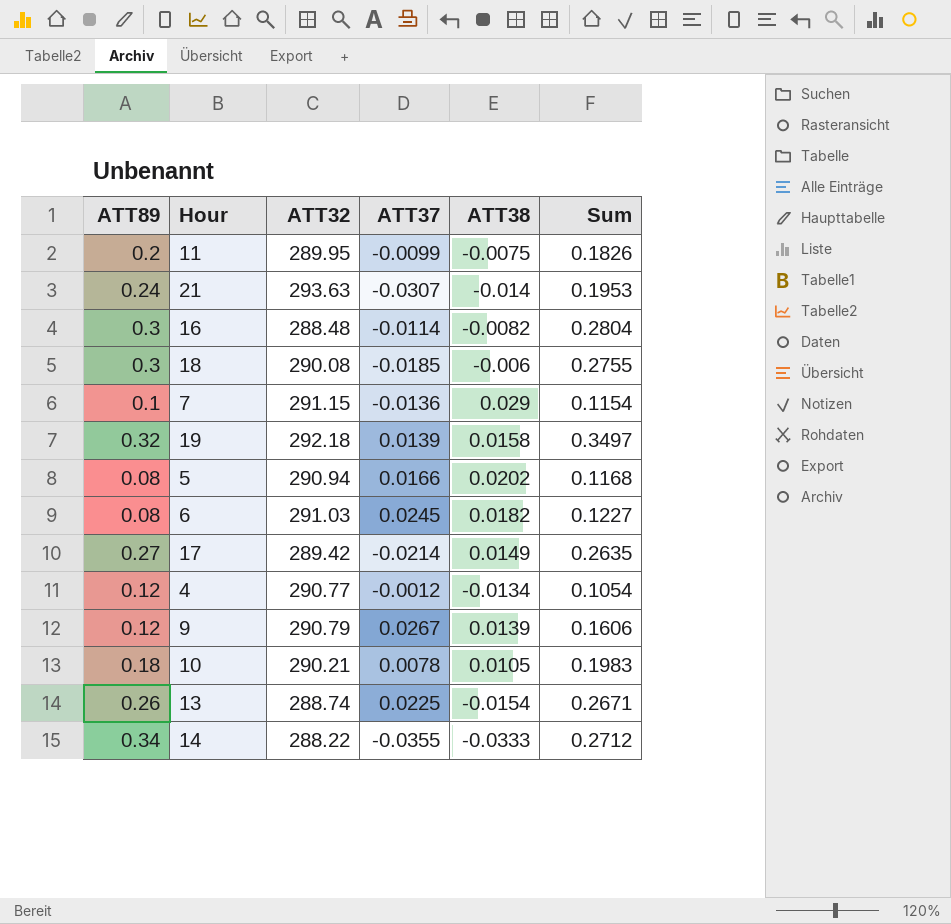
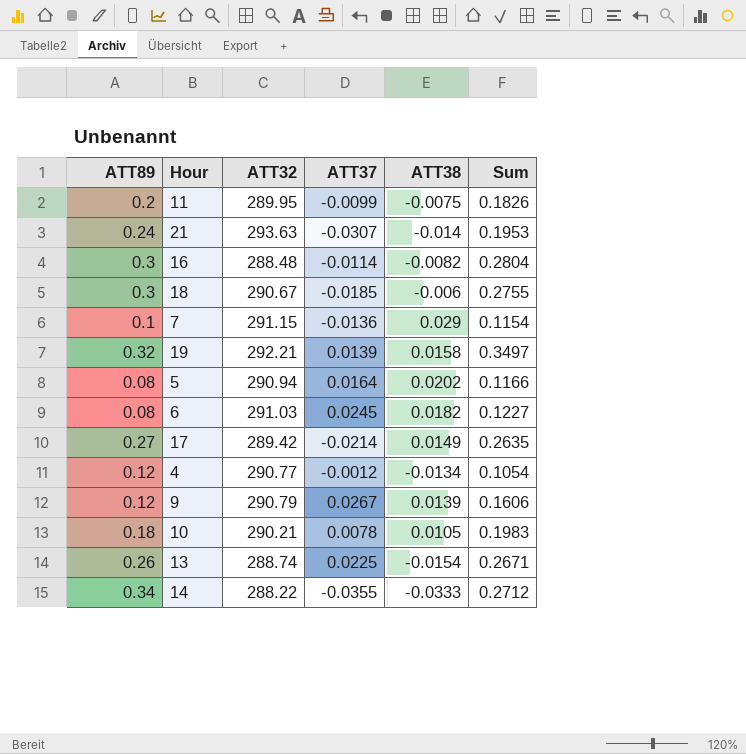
18 | ATT32: 290.08 -> 290.67
19 | ATT32: 292.18 -> 292.21
5 | ATT37: 0.0166 -> 0.0164
5 | Sum: 0.1168 -> 0.1166

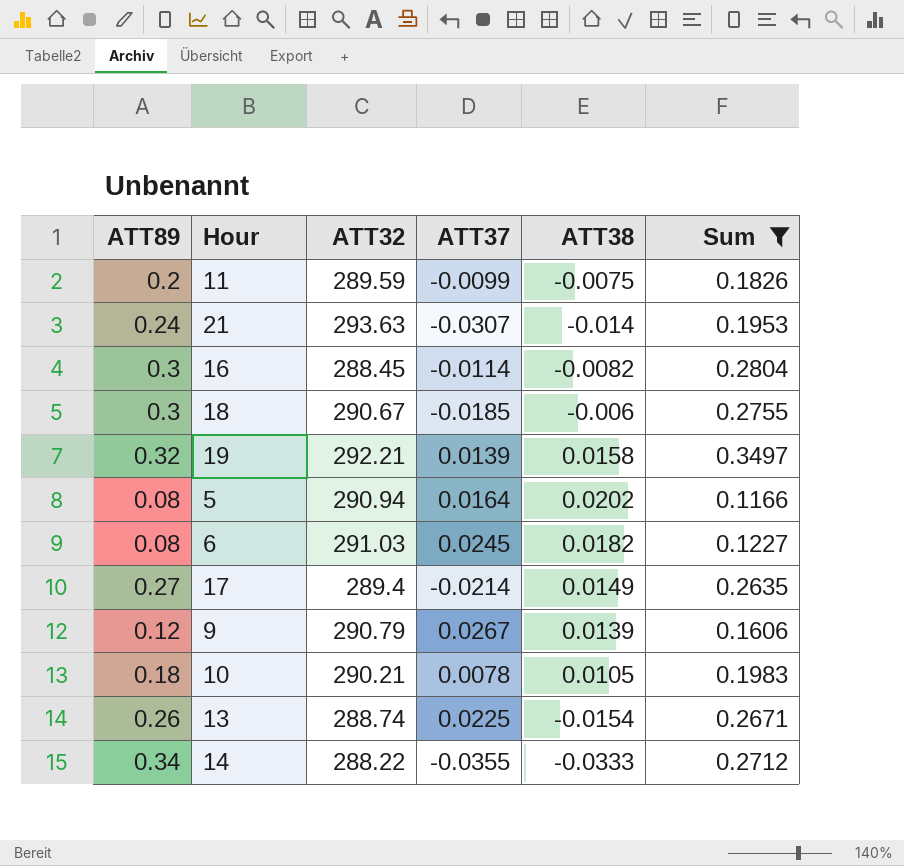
filter: none -> Sum >= 0.1166
11 | ATT32: 289.95 -> 289.59
16 | ATT32: 288.48 -> 288.45
17 | ATT32: 289.42 -> 289.4

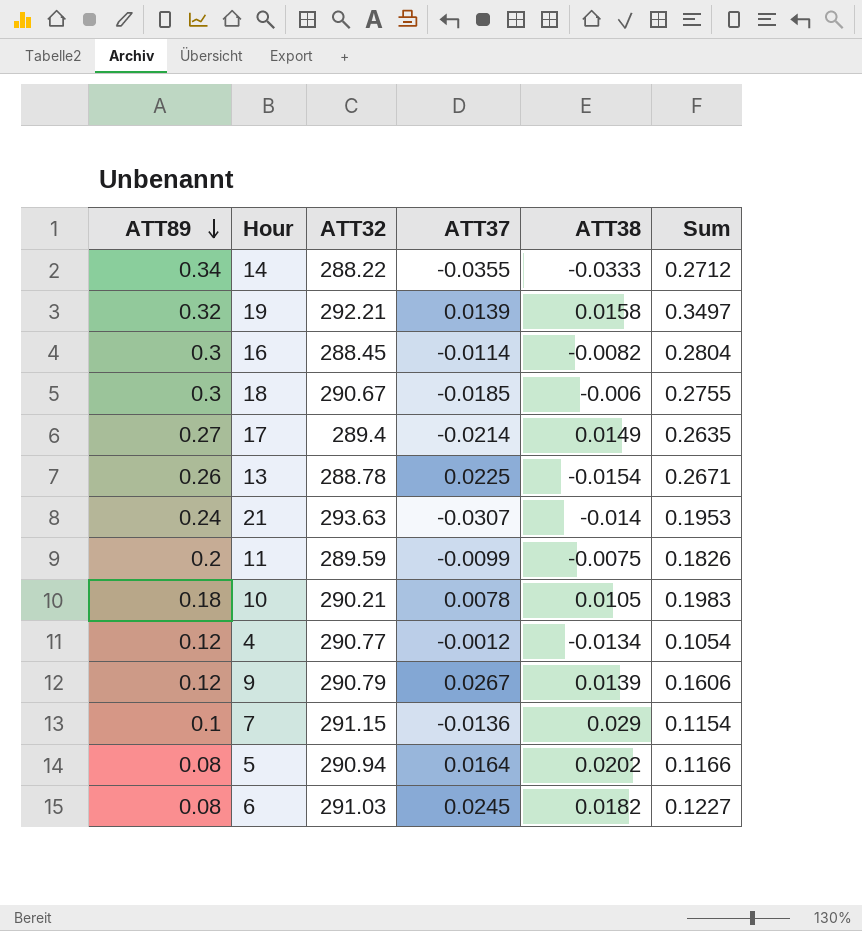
filter: Sum >= 0.1166 -> none
row order: none -> ATT89 descending
13 | ATT32: 288.74 -> 288.78

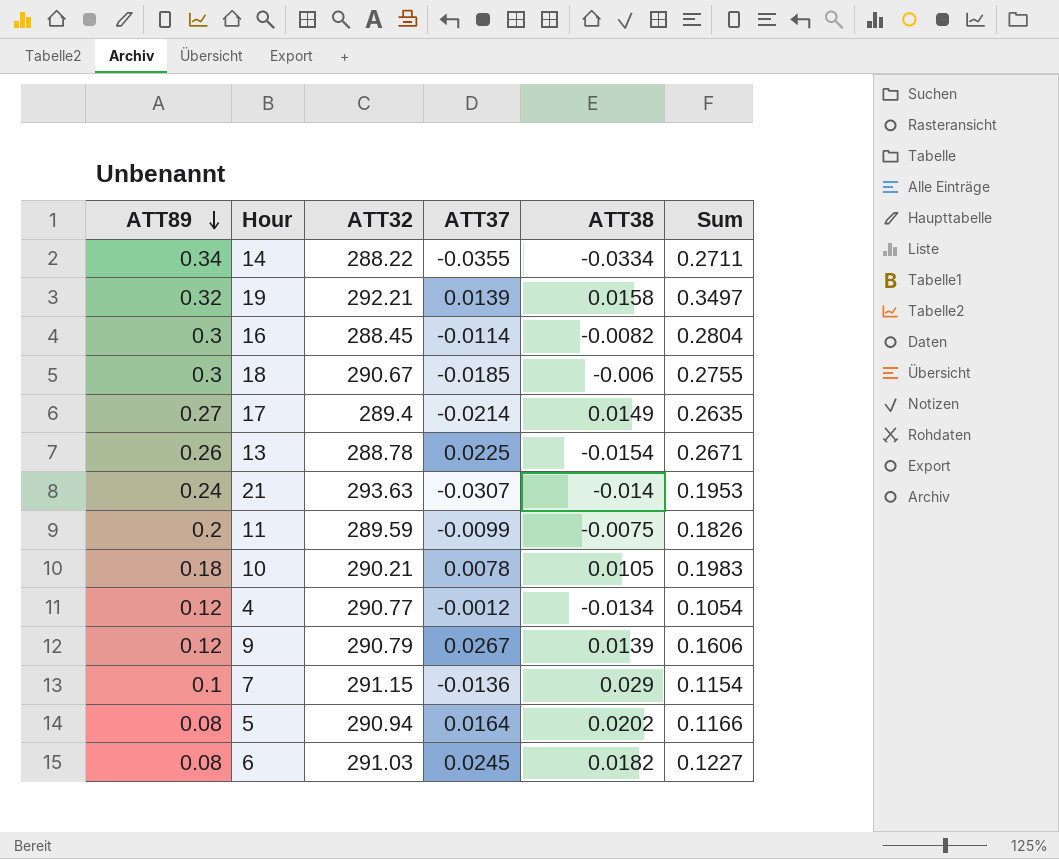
14 | ATT38: -0.0333 -> -0.0334
14 | Sum: 0.2712 -> 0.2711

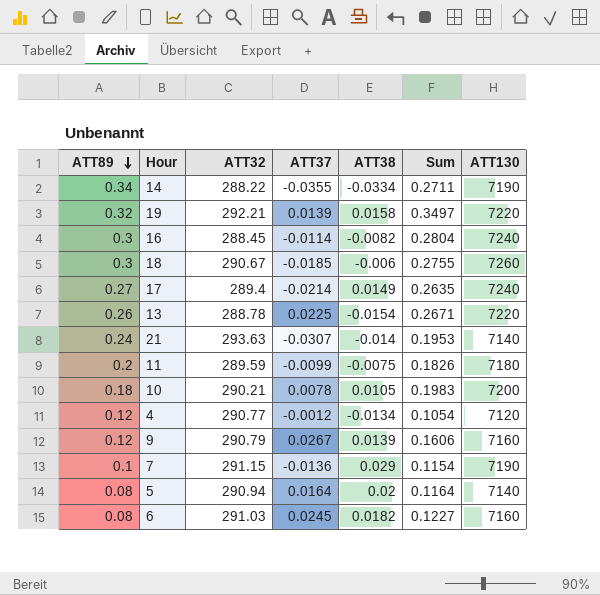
column ATT130 | position: none -> 7
5 | ATT38: 0.0202 -> 0.02
5 | Sum: 0.1166 -> 0.1164

